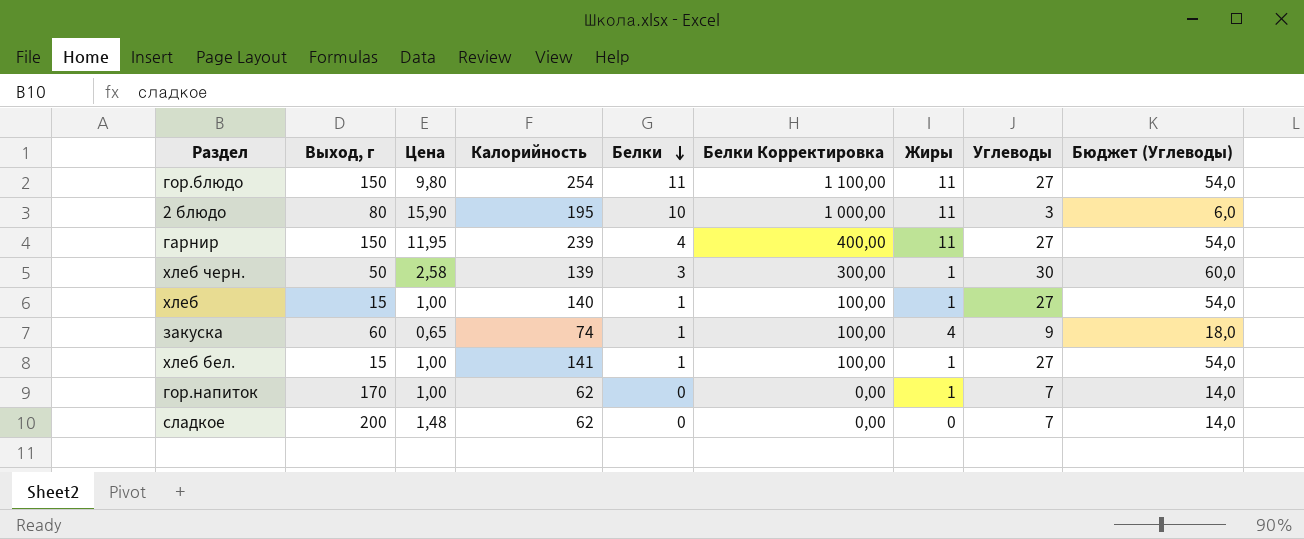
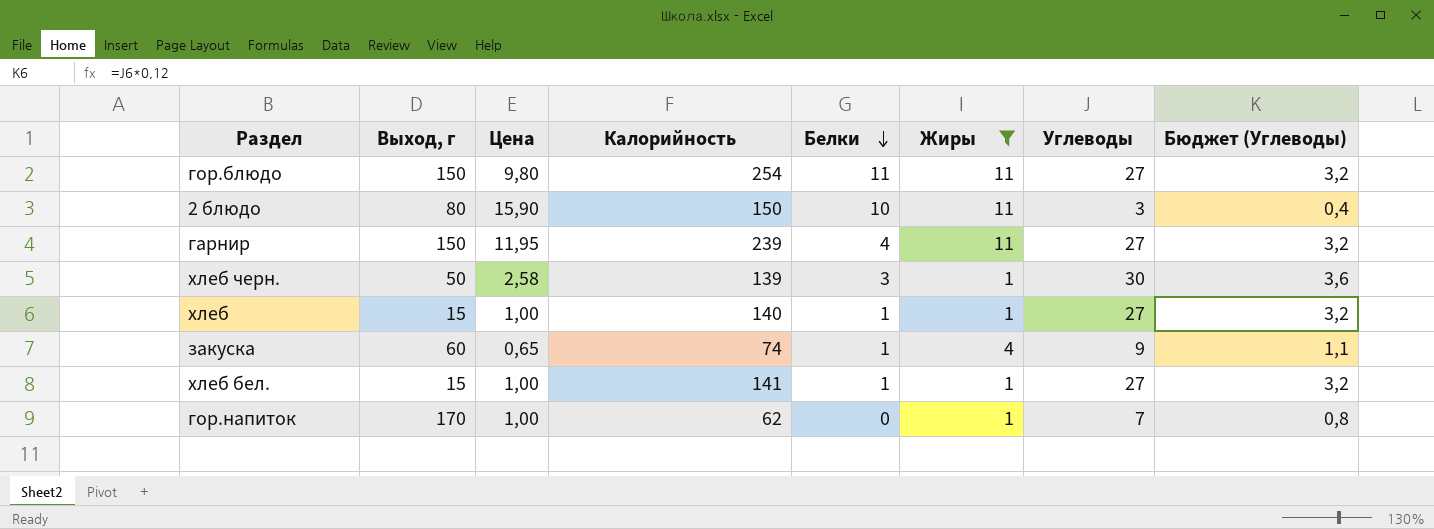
filter: none -> Жиры != 0
column Белки Корректировка | formula: [Белки] * 100 -> none
column Бюджет (Углеводы) | formula: [Углеводы] * 2 -> [Углеводы] * 0,12
2 блюдо | Калорийность: 195 -> 150

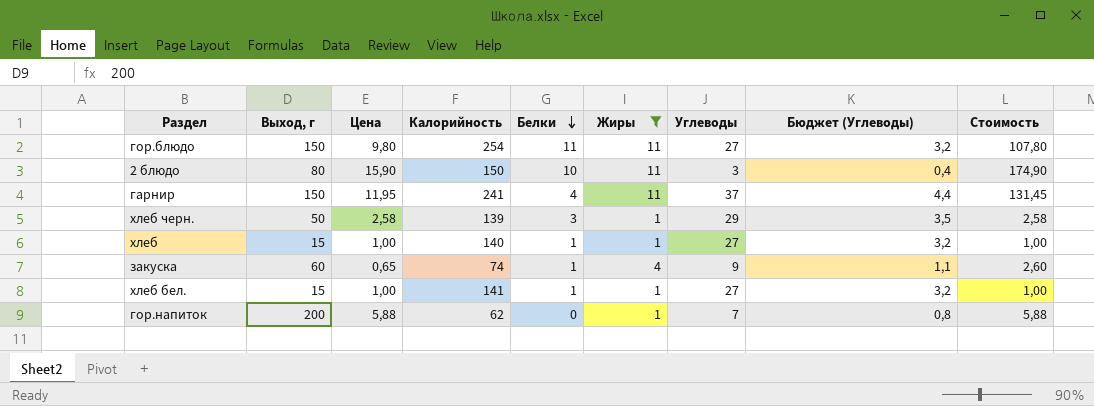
column Стоимость | formula: none -> [Цена] * [Жиры]
гарнир | Калорийность: 239 -> 241
гарнир | Углеводы: 27 -> 37
гарнир | Бюджет (Углеводы): 3,2 -> 4,4
хлеб черн. | Углеводы: 30 -> 29
хлеб черн. | Бюджет (Углеводы): 3,6 -> 3,5
гор.напиток | Выход, г: 170 -> 200
гор.напиток | Цена: 1,00 -> 5,88

